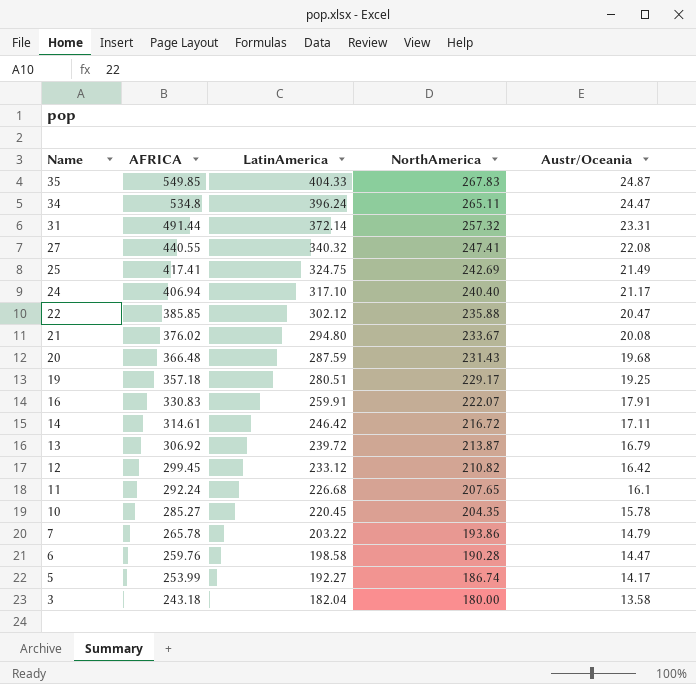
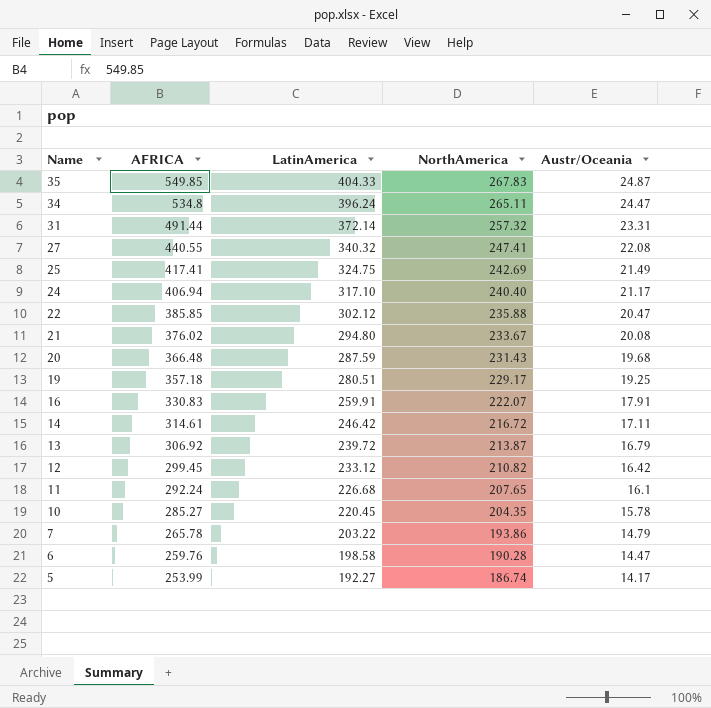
row 3: 243.18 | 182.04 | 180.00 | 13.58 -> none

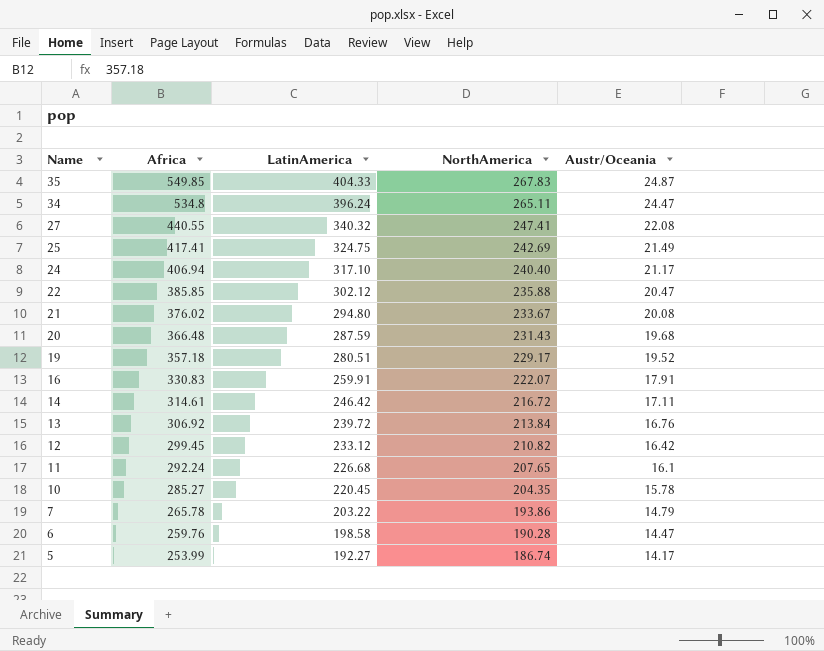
column name: AFRICA -> Africa
row 31: 491.44 | 372.14 | 257.32 | 23.31 -> none
19 | Austr/Oceania: 19.25 -> 19.52
13 | NorthAmerica: 213.87 -> 213.84
13 | Austr/Oceania: 16.79 -> 16.76

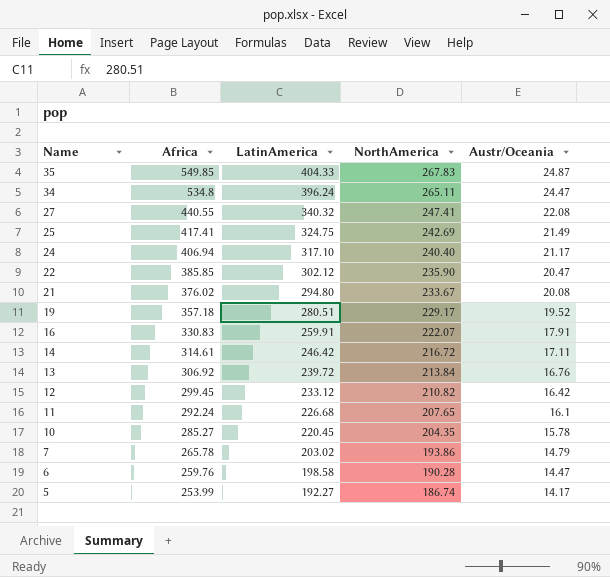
row 20: 366.48 | 287.59 | 231.43 | 19.68 -> none
22 | NorthAmerica: 235.88 -> 235.90
7 | LatinAmerica: 203.22 -> 203.02

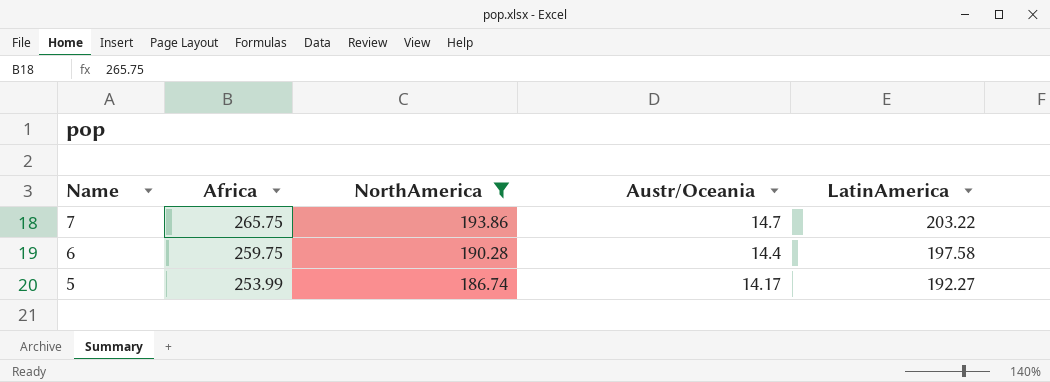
filter: none -> NorthAmerica <= 193.86
column LatinAmerica | position: 3 -> 5
7 | Africa: 265.78 -> 265.75
7 | Austr/Oceania: 14.79 -> 14.7
7 | LatinAmerica: 203.02 -> 203.22
6 | Africa: 259.76 -> 259.75
6 | Austr/Oceania: 14.47 -> 14.4
6 | LatinAmerica: 198.58 -> 197.58

